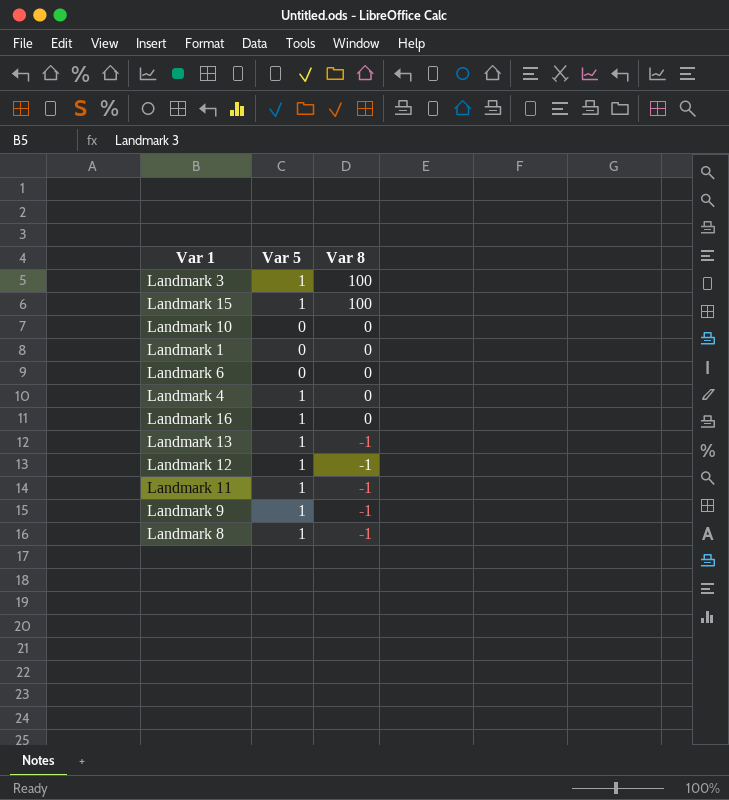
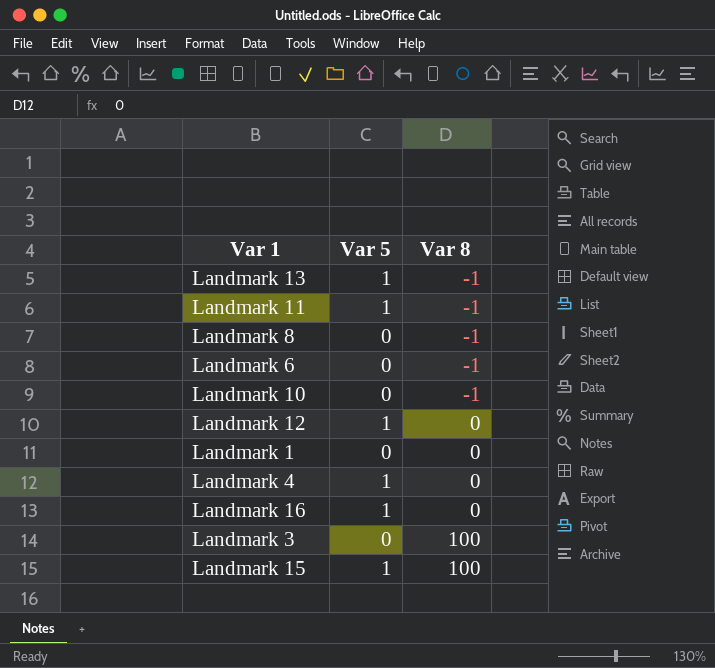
row order: Var 8 descending -> Var 8 ascending
row Landmark 9: 1 | -1 -> none
Landmark 8 | Var 5: 1 -> 0
Landmark 6 | Var 8: 0 -> -1
Landmark 10 | Var 8: 0 -> -1
Landmark 12 | Var 8: -1 -> 0
Landmark 3 | Var 5: 1 -> 0

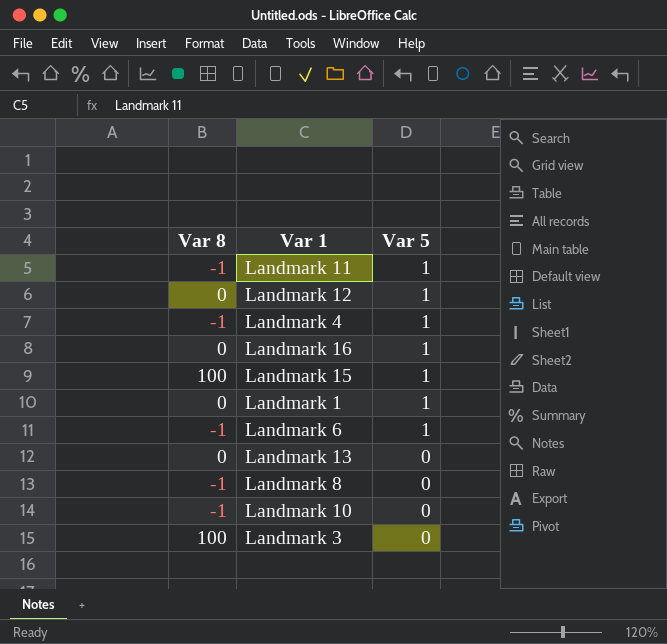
row order: Var 8 ascending -> Var 5 descending
column Var 8 | position: 3 -> 1
Landmark 4 | Var 8: 0 -> -1
Landmark 1 | Var 5: 0 -> 1
Landmark 6 | Var 5: 0 -> 1
Landmark 13 | Var 8: -1 -> 0
Landmark 13 | Var 5: 1 -> 0

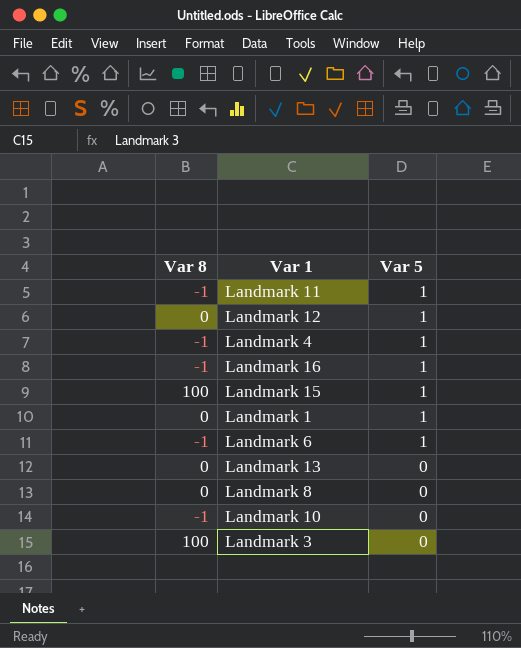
Landmark 16 | Var 8: 0 -> -1
Landmark 8 | Var 8: -1 -> 0

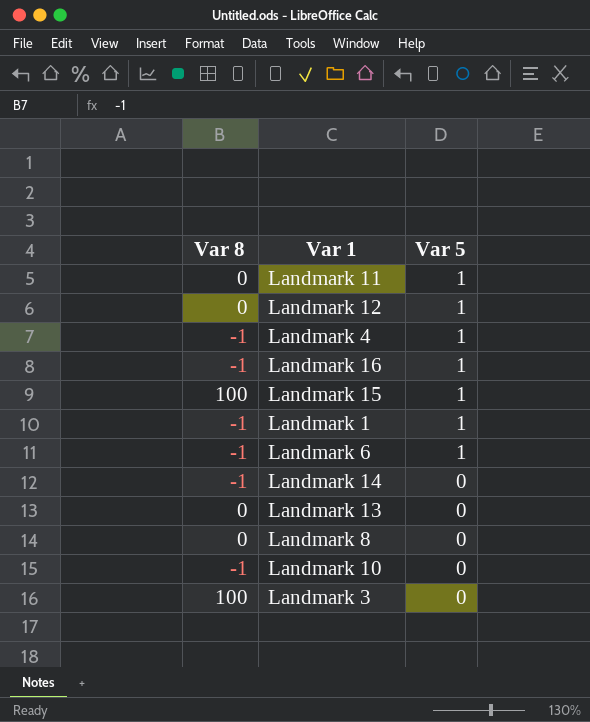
Landmark 11 | Var 8: -1 -> 0
Landmark 1 | Var 8: 0 -> -1
row Landmark 14: none -> -1 | 0

